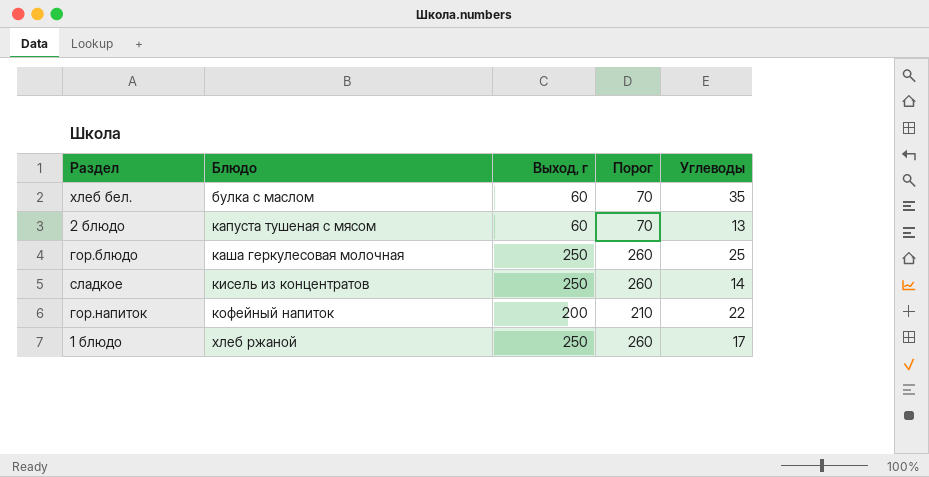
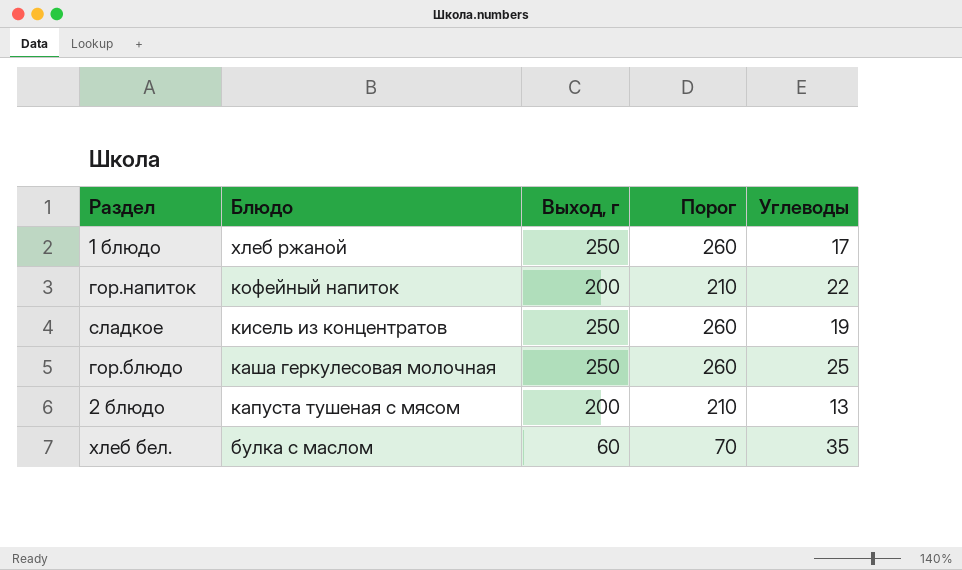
row order: Блюдо ascending -> Блюдо descending
сладкое | Углеводы: 14 -> 19
2 блюдо | Выход, г: 60 -> 200
2 блюдо | Порог: 70 -> 210

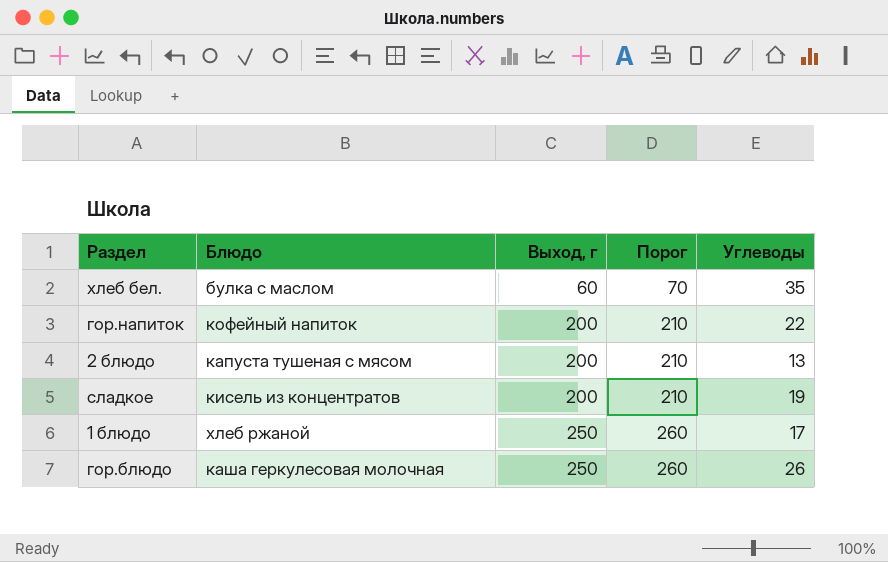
row order: Блюдо descending -> Выход, г ascending
сладкое | Выход, г: 250 -> 200
сладкое | Порог: 260 -> 210
гор.блюдо | Углеводы: 25 -> 26

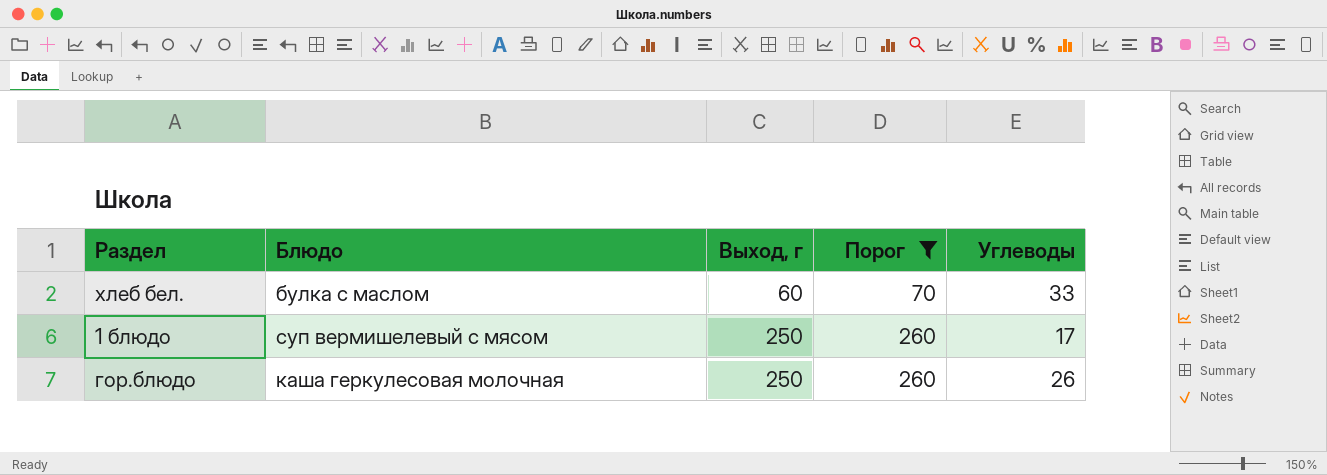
filter: none -> Порог != 210
хлеб бел. | Углеводы: 35 -> 33
1 блюдо | Блюдо: хлеб ржаной -> суп вермишелевый с мясом

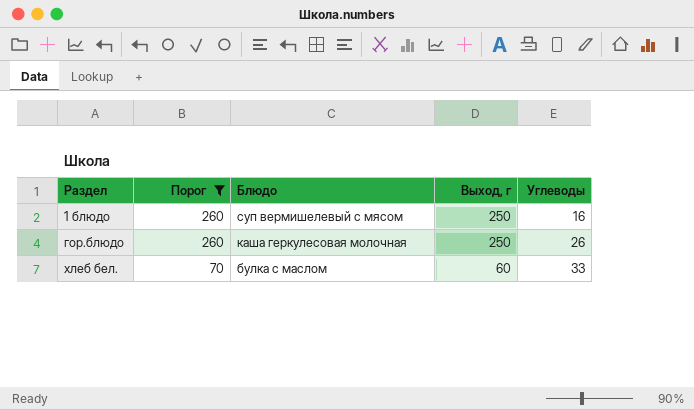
row order: Выход, г ascending -> Раздел ascending
column Порог | position: 4 -> 2
1 блюдо | Углеводы: 17 -> 16

